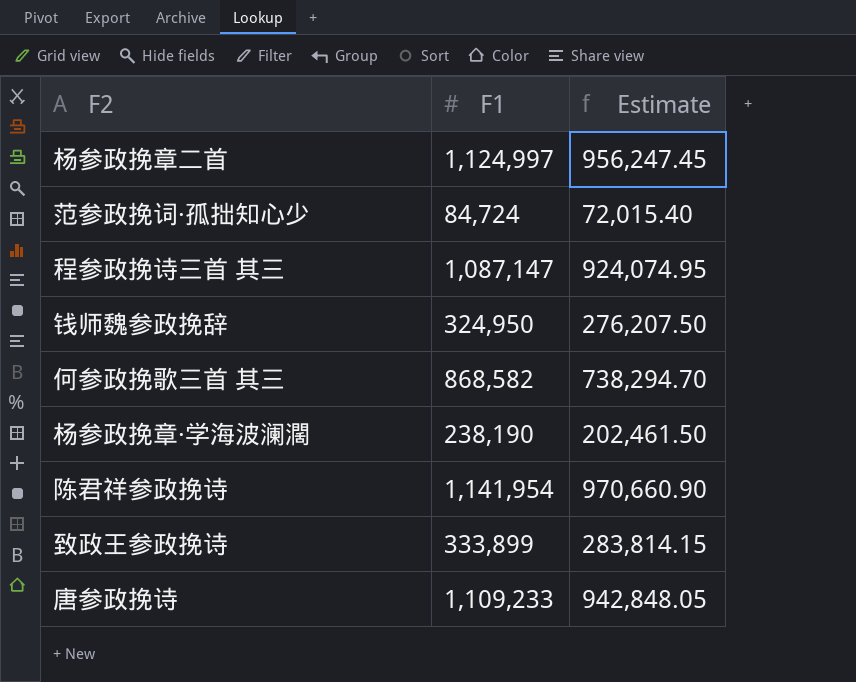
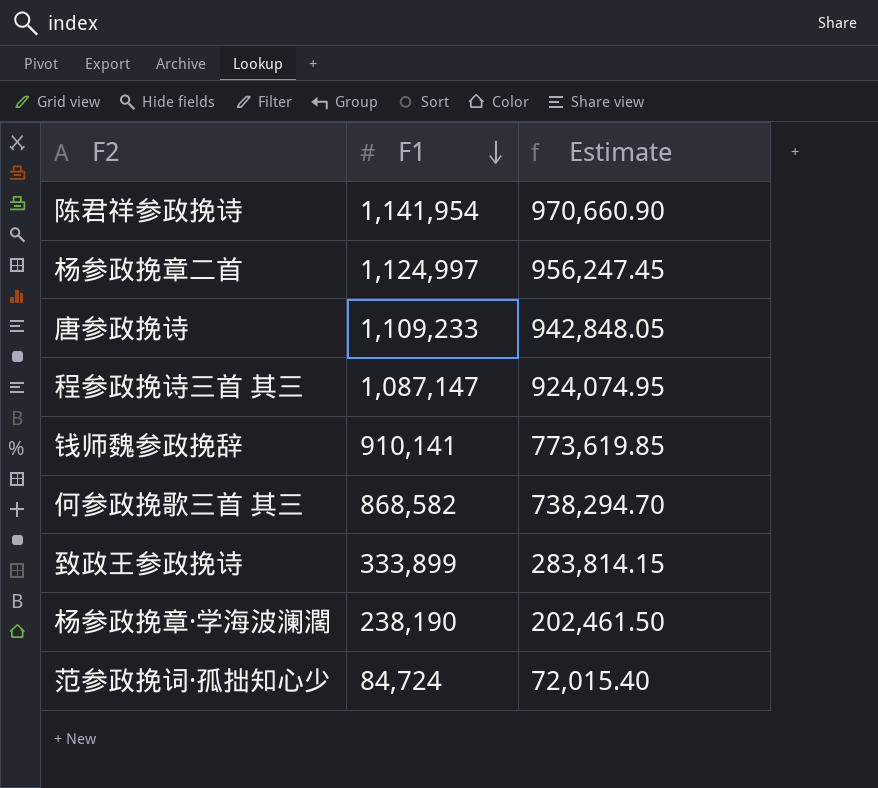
row order: none -> F1 descending
钱师魏参政挽辞 | F1: 324,950 -> 910,141
钱师魏参政挽辞 | Estimate: 276,207.50 -> 773,619.85

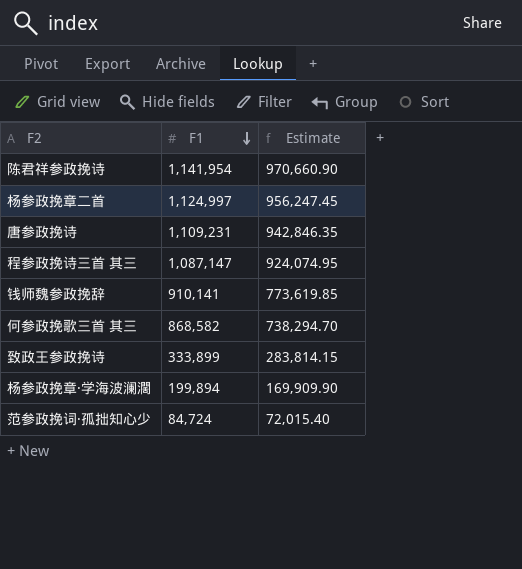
唐参政挽诗 | F1: 1,109,233 -> 1,109,231
唐参政挽诗 | Estimate: 942,848.05 -> 942,846.35
杨参政挽章·学海波澜濶 | F1: 238,190 -> 199,894
杨参政挽章·学海波澜濶 | Estimate: 202,461.50 -> 169,909.90

